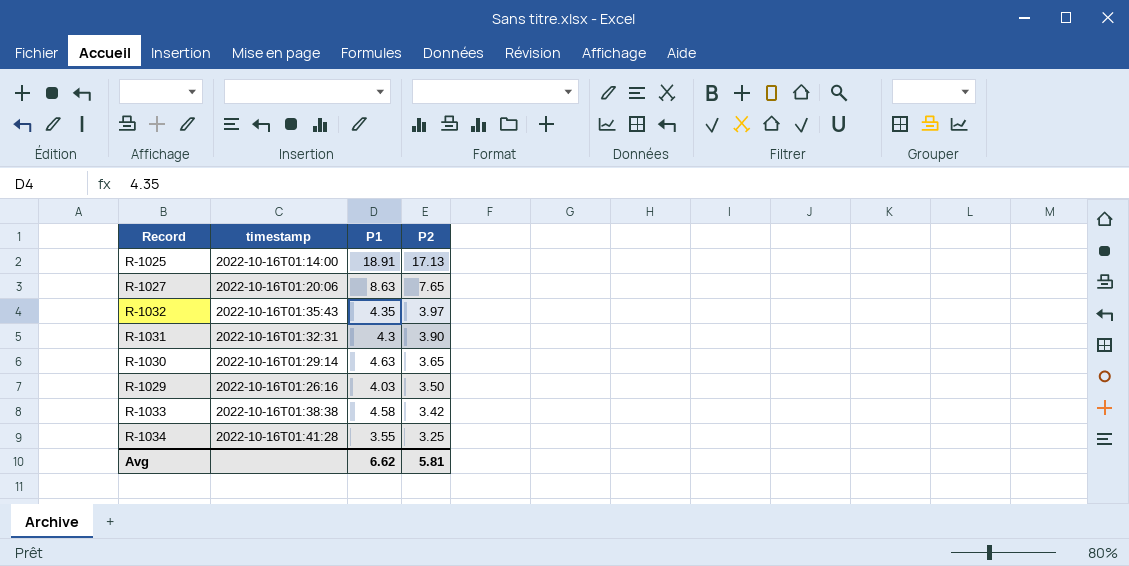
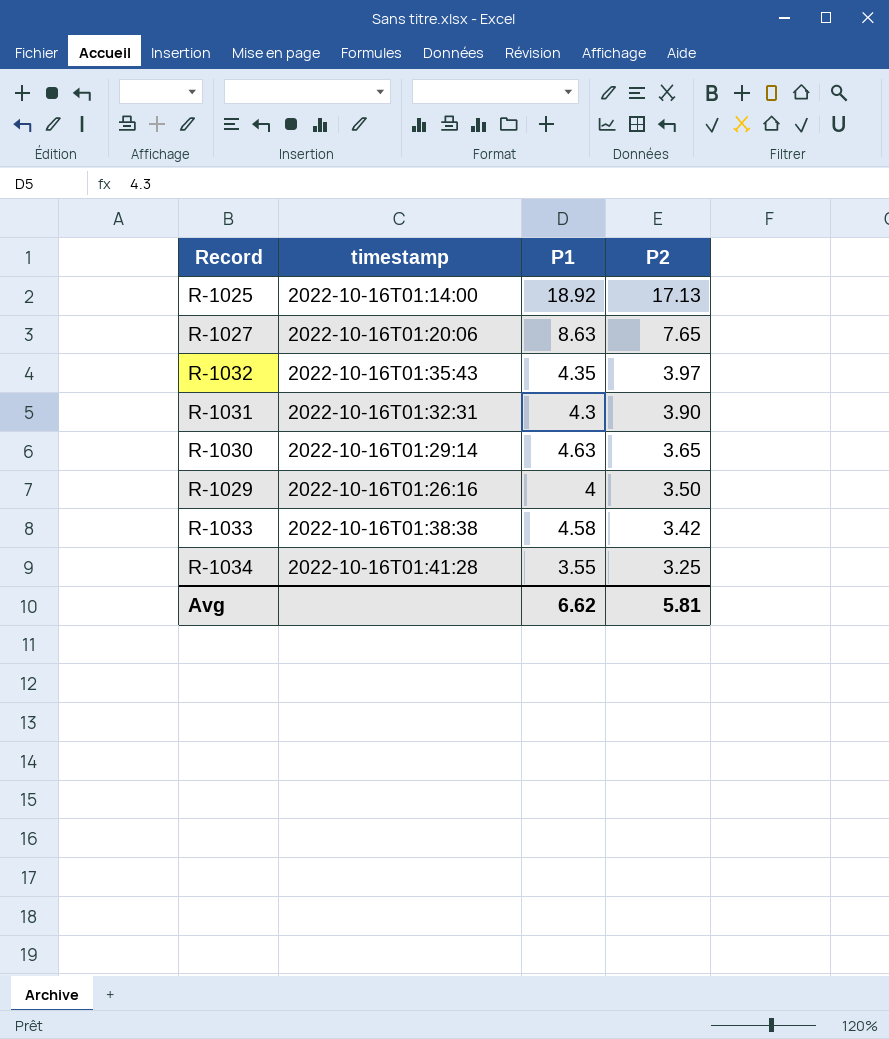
R-1025 | P1: 18.91 -> 18.92
R-1029 | P1: 4.03 -> 4

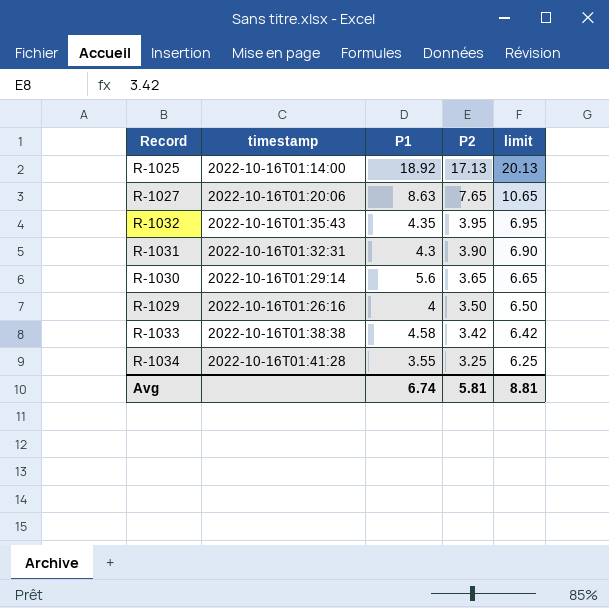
column limit | formula: none -> [P2] + 3
R-1032 | P2: 3.97 -> 3.95
R-1030 | P1: 4.63 -> 5.6
Avg | P1: 6.62 -> 6.74

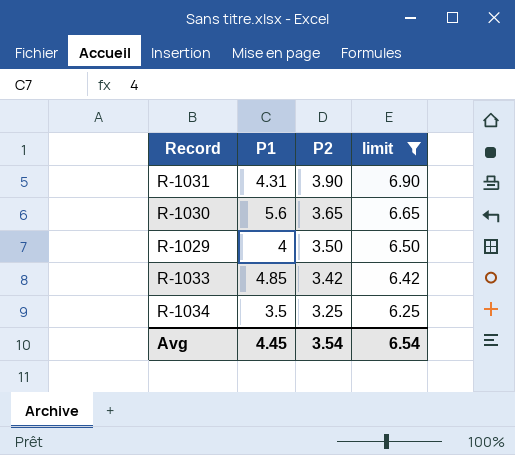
filter: none -> limit <= 6.90
column timestamp | position: 2 -> none
R-1031 | P1: 4.3 -> 4.31
R-1033 | P1: 4.58 -> 4.85
R-1034 | P1: 3.55 -> 3.5
Avg | P1: 6.74 -> 4.45
Avg | P2: 5.81 -> 3.54
Avg | limit: 8.81 -> 6.54

